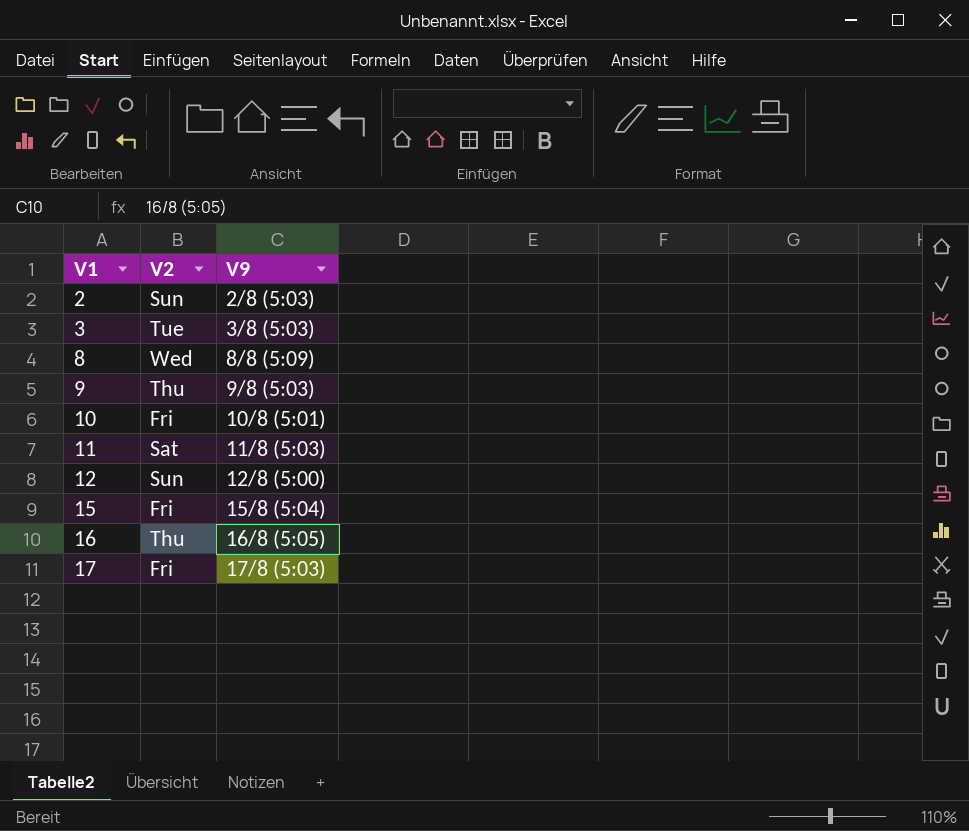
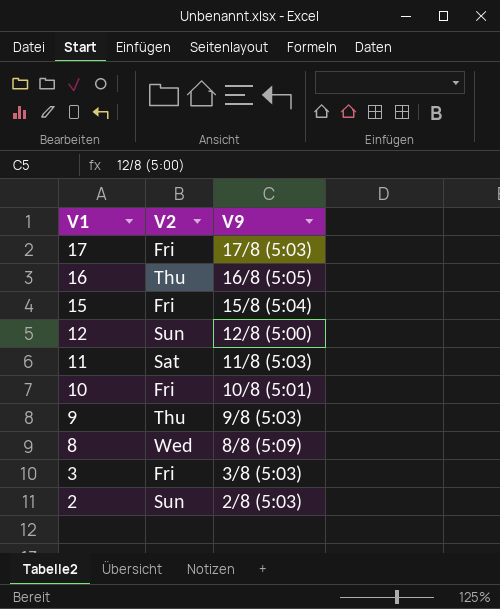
row order: V1 ascending -> V1 descending
3 | V2: Tue -> Fri

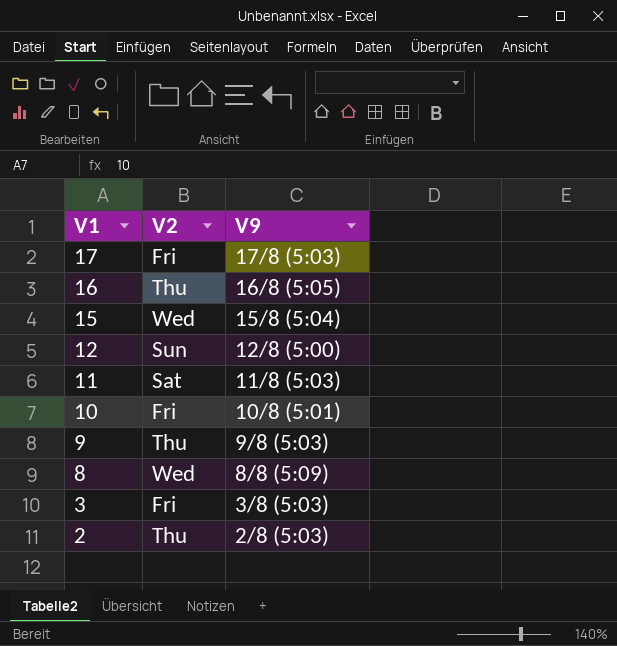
15 | V2: Fri -> Wed
2 | V2: Sun -> Thu

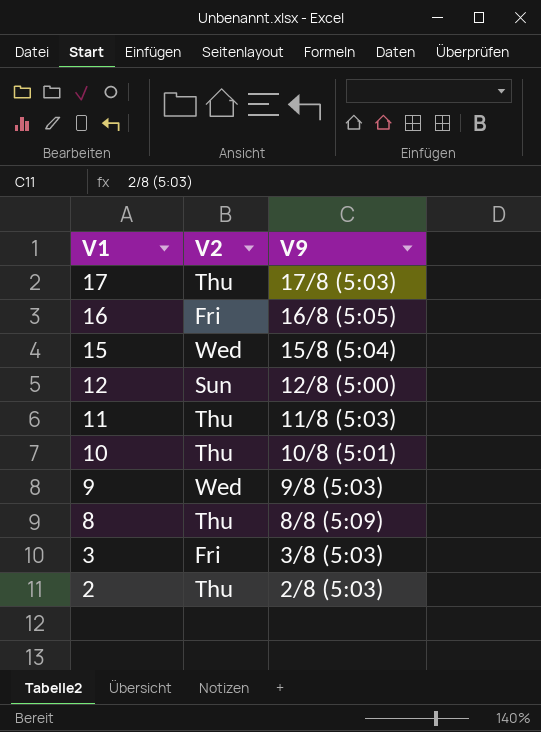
17 | V2: Fri -> Thu
16 | V2: Thu -> Fri
11 | V2: Sat -> Thu
10 | V2: Fri -> Thu
9 | V2: Thu -> Wed
8 | V2: Wed -> Thu

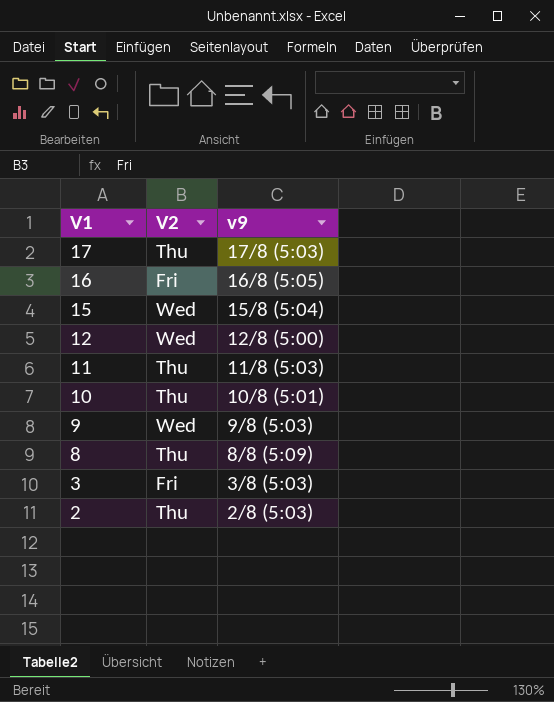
column name: V9 -> v9
12 | V2: Sun -> Wed

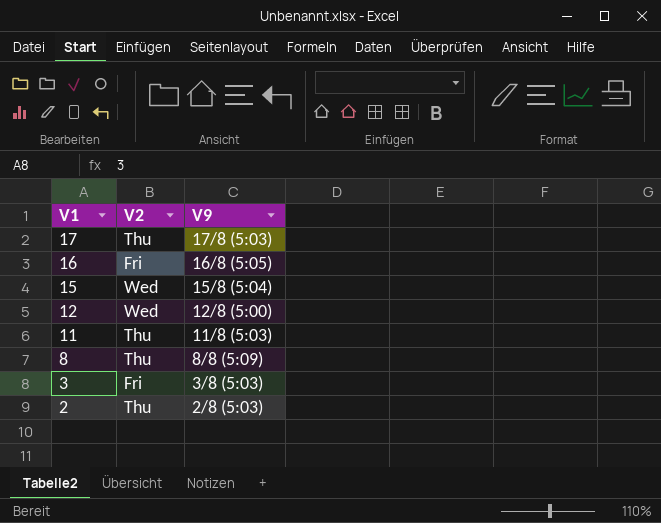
column name: v9 -> V9
row 10: Thu | 10/8 (5:01) -> none
row 9: Wed | 9/8 (5:03) -> none

